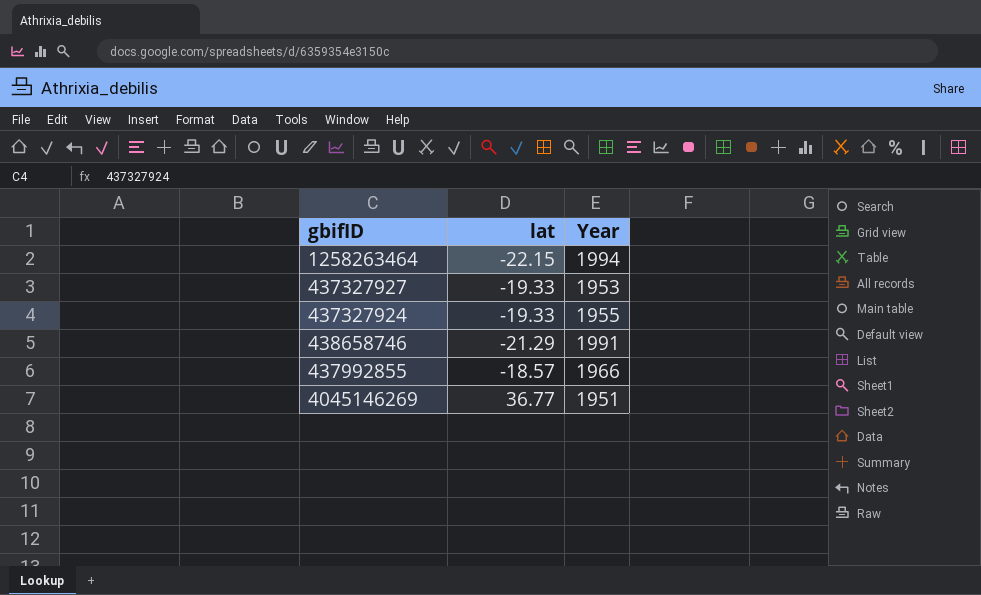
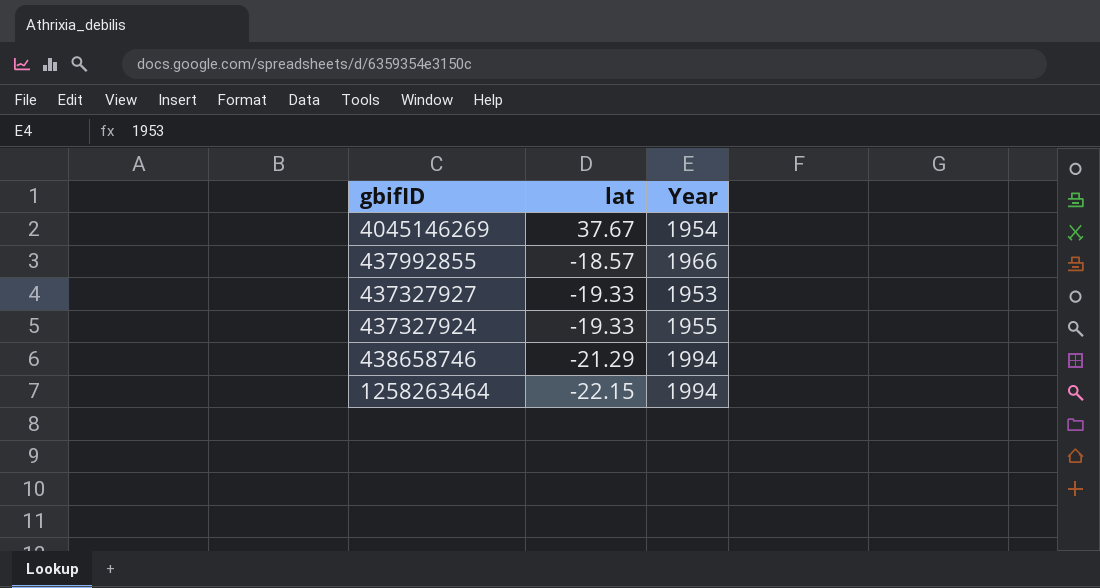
row order: none -> lat descending
4045146269 | lat: 36.77 -> 37.67
4045146269 | Year: 1951 -> 1954
438658746 | Year: 1991 -> 1994

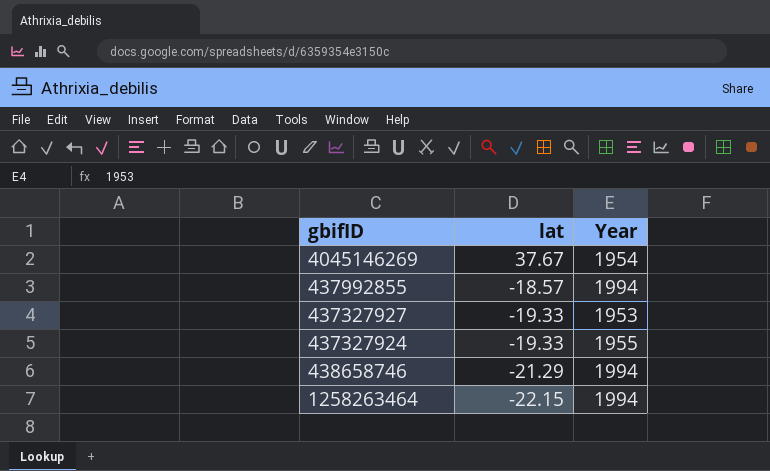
437992855 | Year: 1966 -> 1994

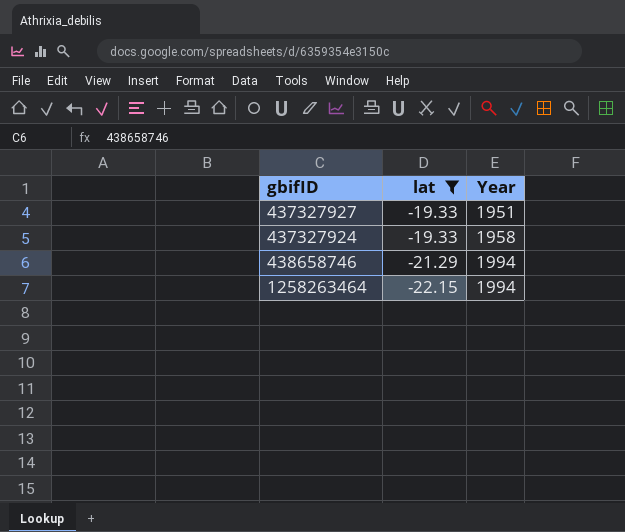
filter: none -> lat <= -19.33
437327927 | Year: 1953 -> 1951
437327924 | Year: 1955 -> 1958

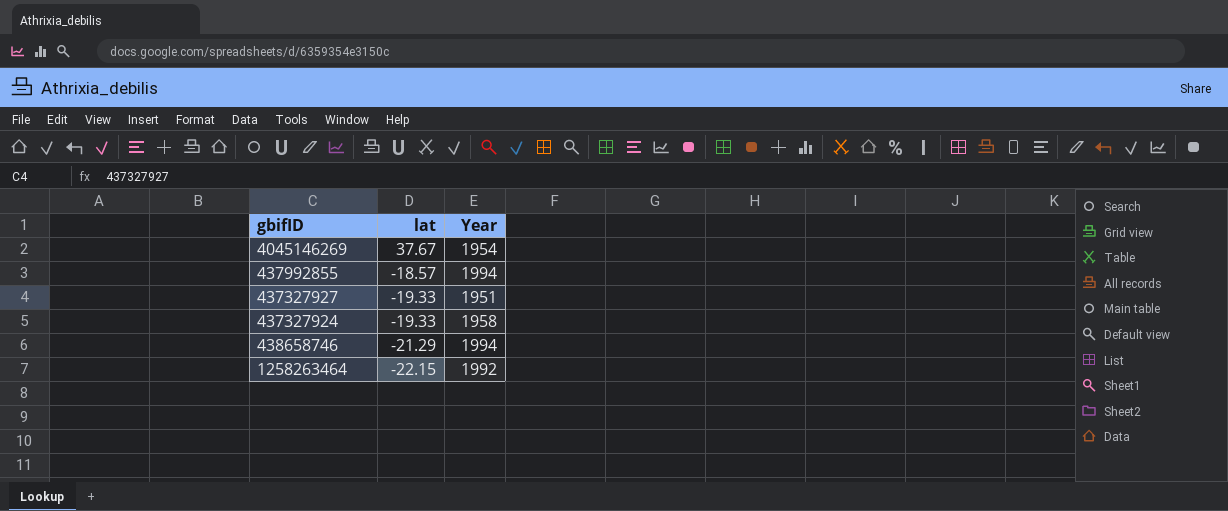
filter: lat <= -19.33 -> none
1258263464 | Year: 1994 -> 1992

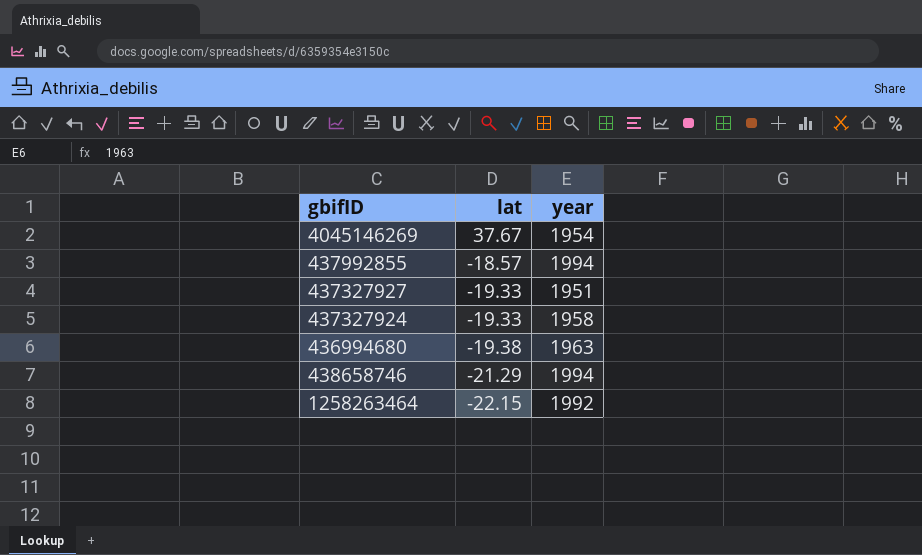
column name: Year -> year
row 436994680: none -> -19.38 | 1963

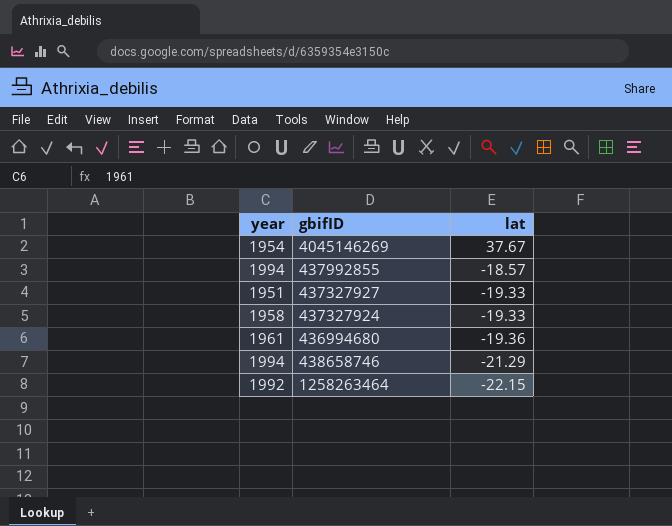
column year | position: 3 -> 1
436994680 | year: 1963 -> 1961
436994680 | lat: -19.38 -> -19.36

